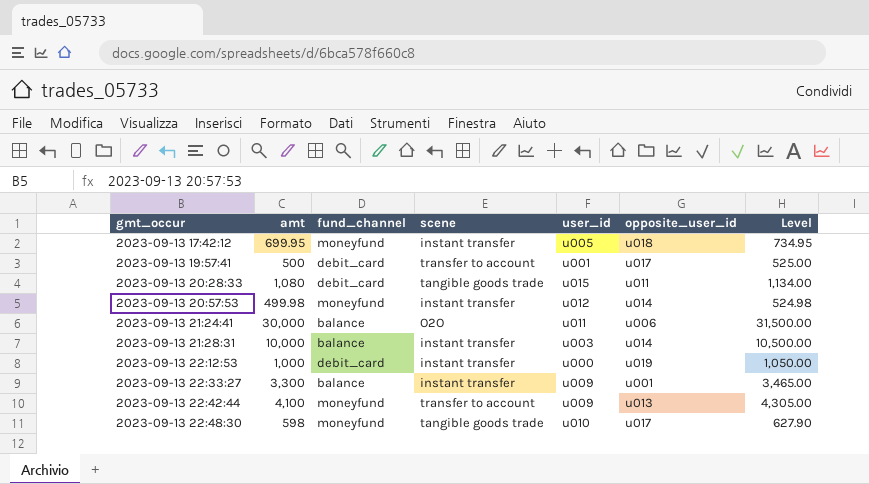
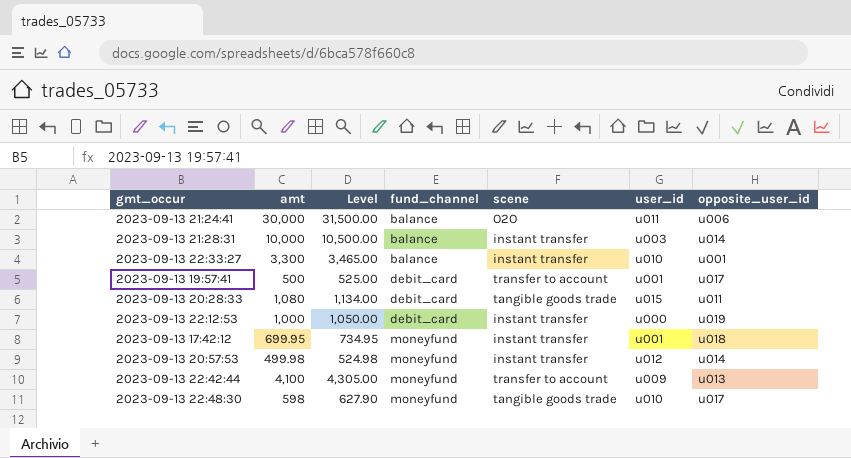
row order: gmt_occur ascending -> fund_channel ascending
column Level | position: 7 -> 3
2023-09-13 22:33:27 | user_id: u009 -> u010
2023-09-13 17:42:12 | user_id: u005 -> u001

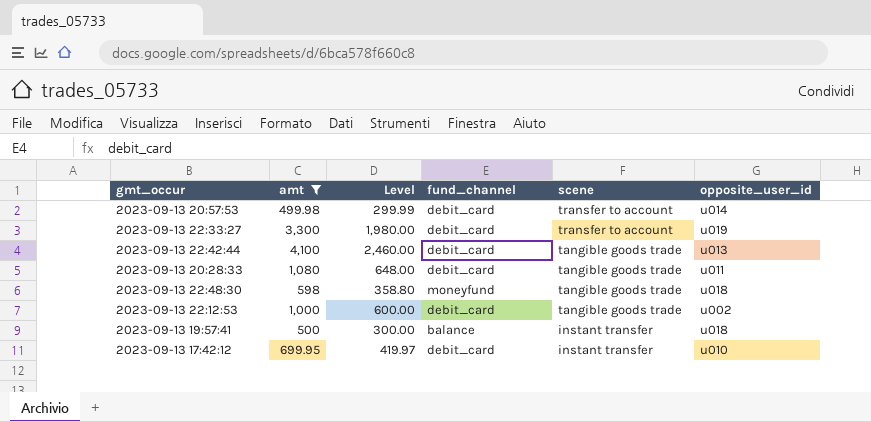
filter: none -> amt <= 4,100
row order: fund_channel ascending -> scene descending
column user_id | position: 6 -> none
column Level | formula: [amt] * 1.05 -> [amt] * 0.6
2023-09-13 20:57:53 | fund_channel: moneyfund -> debit_card
2023-09-13 20:57:53 | scene: instant transfer -> transfer to account
2023-09-13 22:33:27 | fund_channel: balance -> debit_card
2023-09-13 22:33:27 | scene: instant transfer -> transfer to account
2023-09-13 22:33:27 | opposite_user_id: u001 -> u019
2023-09-13 22:42:44 | fund_channel: moneyfund -> debit_card
2023-09-13 22:42:44 | scene: transfer to account -> tangible goods trade
2023-09-13 22:48:30 | opposite_user_id: u017 -> u018
2023-09-13 22:12:53 | scene: instant transfer -> tangible goods trade
2023-09-13 22:12:53 | opposite_user_id: u019 -> u002
2023-09-13 19:57:41 | fund_channel: debit_card -> balance
2023-09-13 19:57:41 | scene: transfer to account -> instant transfer
2023-09-13 19:57:41 | opposite_user_id: u017 -> u018
2023-09-13 17:42:12 | fund_channel: moneyfund -> debit_card
2023-09-13 17:42:12 | opposite_user_id: u018 -> u010

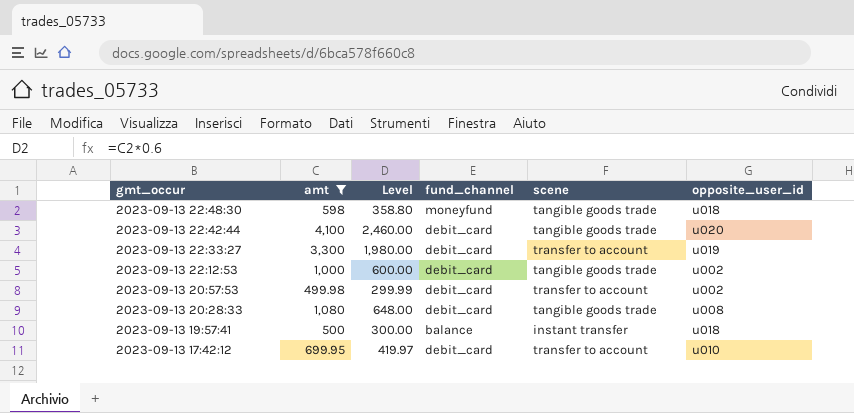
row order: scene descending -> gmt_occur descending
2023-09-13 22:42:44 | opposite_user_id: u013 -> u020
2023-09-13 20:57:53 | opposite_user_id: u014 -> u002
2023-09-13 20:28:33 | opposite_user_id: u011 -> u008
2023-09-13 17:42:12 | scene: instant transfer -> transfer to account

